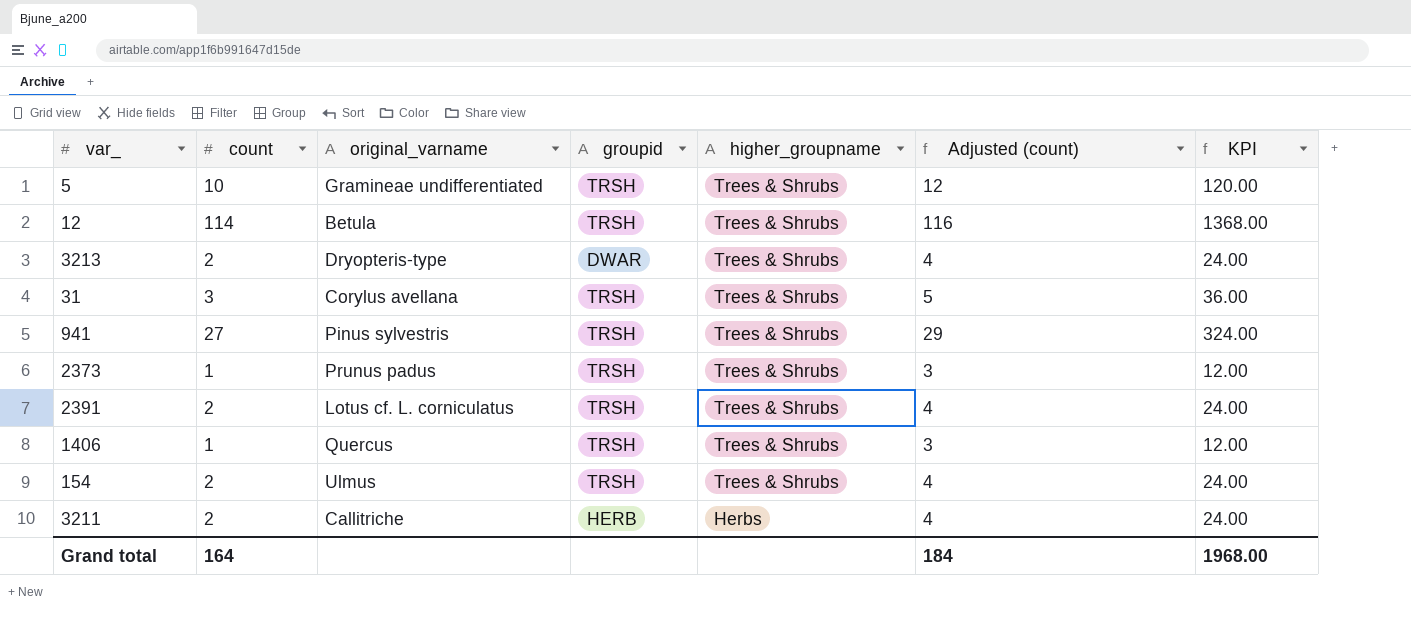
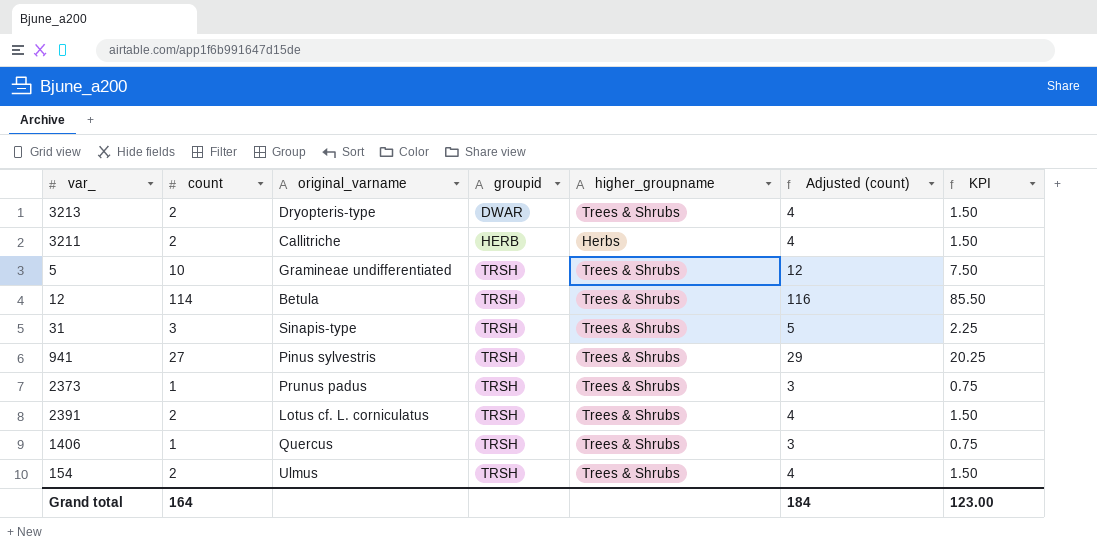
row order: higher_groupname descending -> groupid ascending
column KPI | formula: [count] * 12 -> [count] * 0.75
31 | original_varname: Corylus avellana -> Sinapis-type
Grand total | KPI: 1968.00 -> 123.00

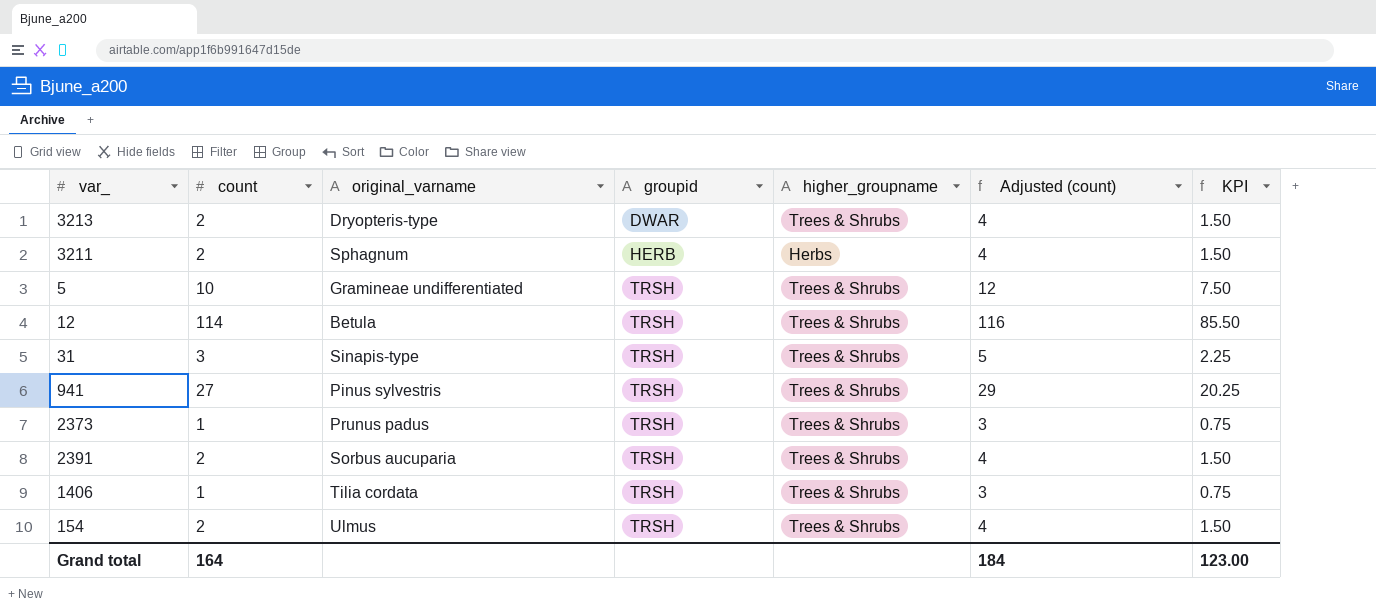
3211 | original_varname: Callitriche -> Sphagnum
2391 | original_varname: Lotus cf. L. corniculatus -> Sorbus aucuparia
1406 | original_varname: Quercus -> Tilia cordata

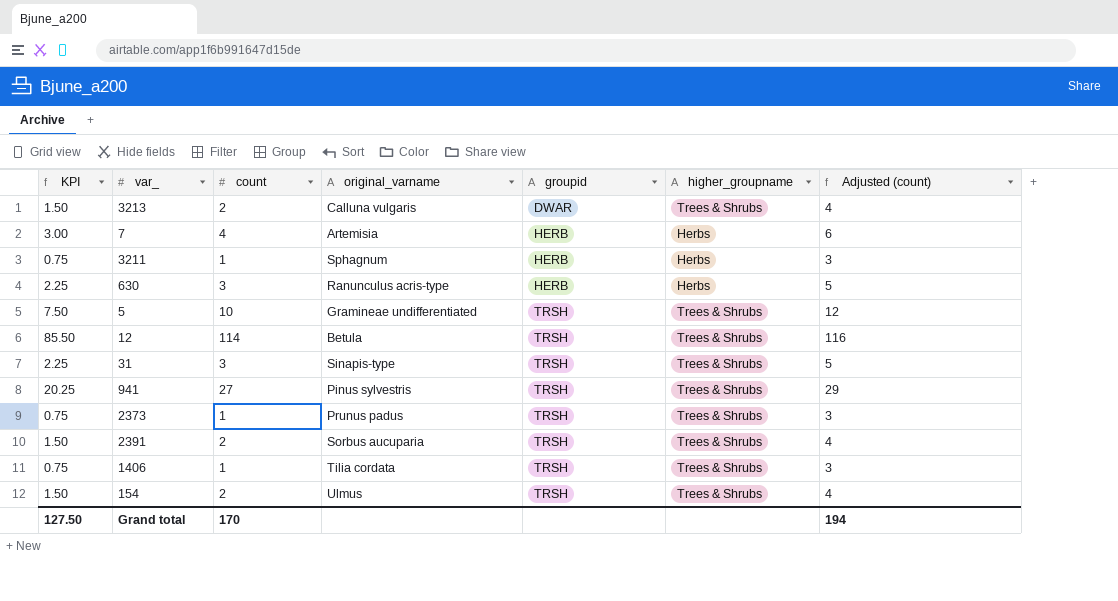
column KPI | position: 7 -> 1
3213 | original_varname: Dryopteris-type -> Calluna vulgaris
row 7: none -> 3.00 | 4 | Artemisia | HERB | Herbs | 6
3211 | KPI: 1.50 -> 0.75
3211 | count: 2 -> 1
3211 | Adjusted (count): 4 -> 3
row 630: none -> 2.25 | 3 | Ranunculus acris-type | HERB | Herbs | 5
Grand total | KPI: 123.00 -> 127.50
Grand total | count: 164 -> 170
Grand total | Adjusted (count): 184 -> 194

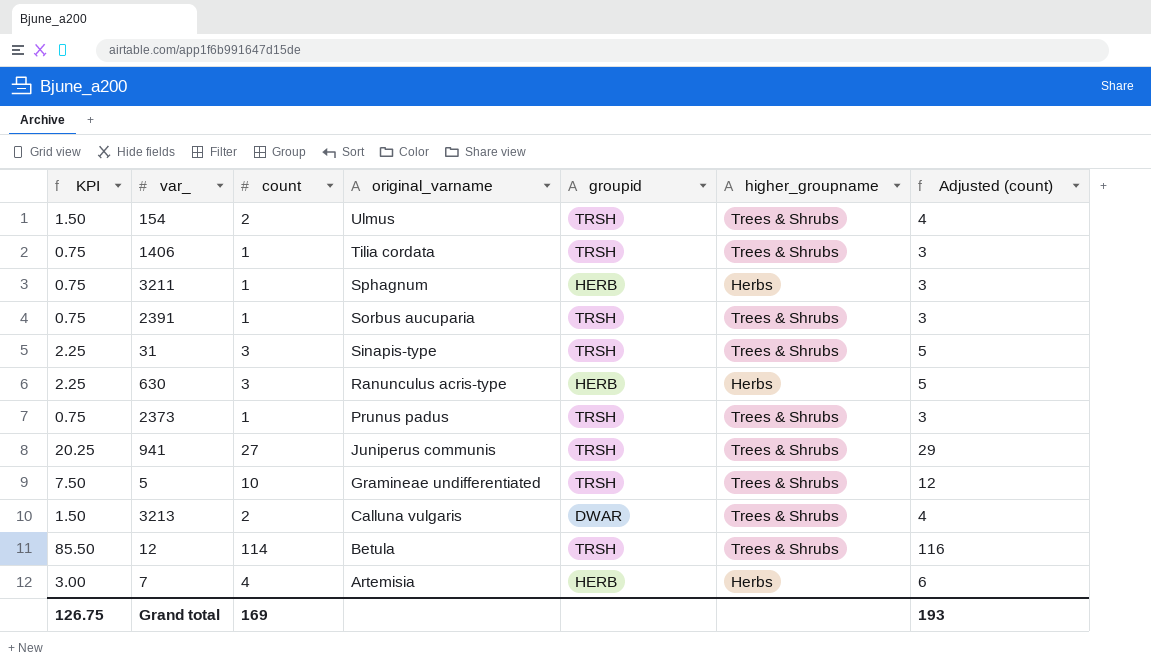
row order: groupid ascending -> original_varname descending
2391 | KPI: 1.50 -> 0.75
2391 | count: 2 -> 1
2391 | Adjusted (count): 4 -> 3
941 | original_varname: Pinus sylvestris -> Juniperus communis
Grand total | KPI: 127.50 -> 126.75
Grand total | count: 170 -> 169
Grand total | Adjusted (count): 194 -> 193

